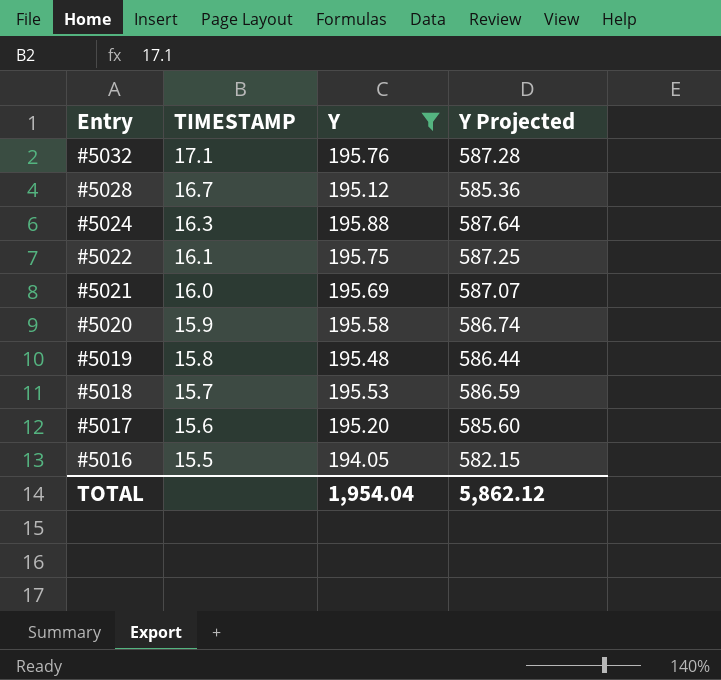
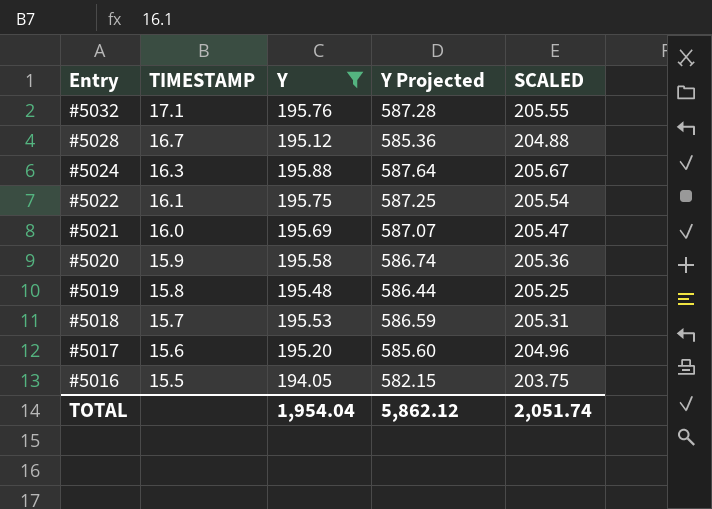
column SCALED | formula: none -> [Y] * 1.05

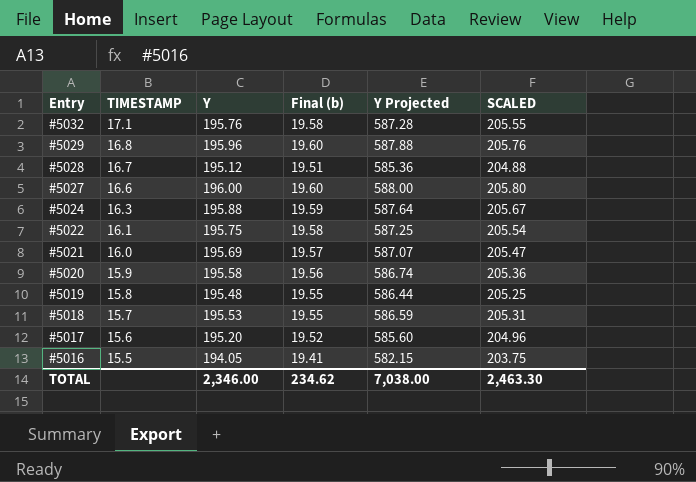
filter: Y <= 195.88 -> none
column Final (b) | formula: none -> [Y] * 0.1
TOTAL | Y: 1,954.04 -> 2,346.00
TOTAL | Y Projected: 5,862.12 -> 7,038.00
TOTAL | SCALED: 2,051.74 -> 2,463.30

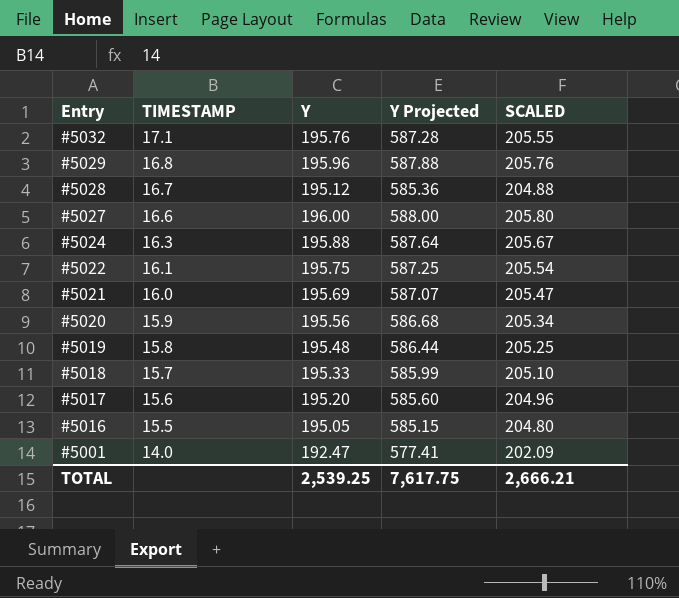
column Final (b) | formula: [Y] * 0.1 -> none
#5020 | Y: 195.58 -> 195.56
#5020 | Y Projected: 586.74 -> 586.68
#5020 | SCALED: 205.36 -> 205.34
#5018 | Y: 195.53 -> 195.33
#5018 | Y Projected: 586.59 -> 585.99
#5018 | SCALED: 205.31 -> 205.10
#5016 | Y: 194.05 -> 195.05
#5016 | Y Projected: 582.15 -> 585.15
#5016 | SCALED: 203.75 -> 204.80
row #5001: none -> 14.0 | 192.47 | 577.41 | 202.09
TOTAL | Y: 2,346.00 -> 2,539.25
TOTAL | Y Projected: 7,038.00 -> 7,617.75
TOTAL | SCALED: 2,463.30 -> 2,666.21

